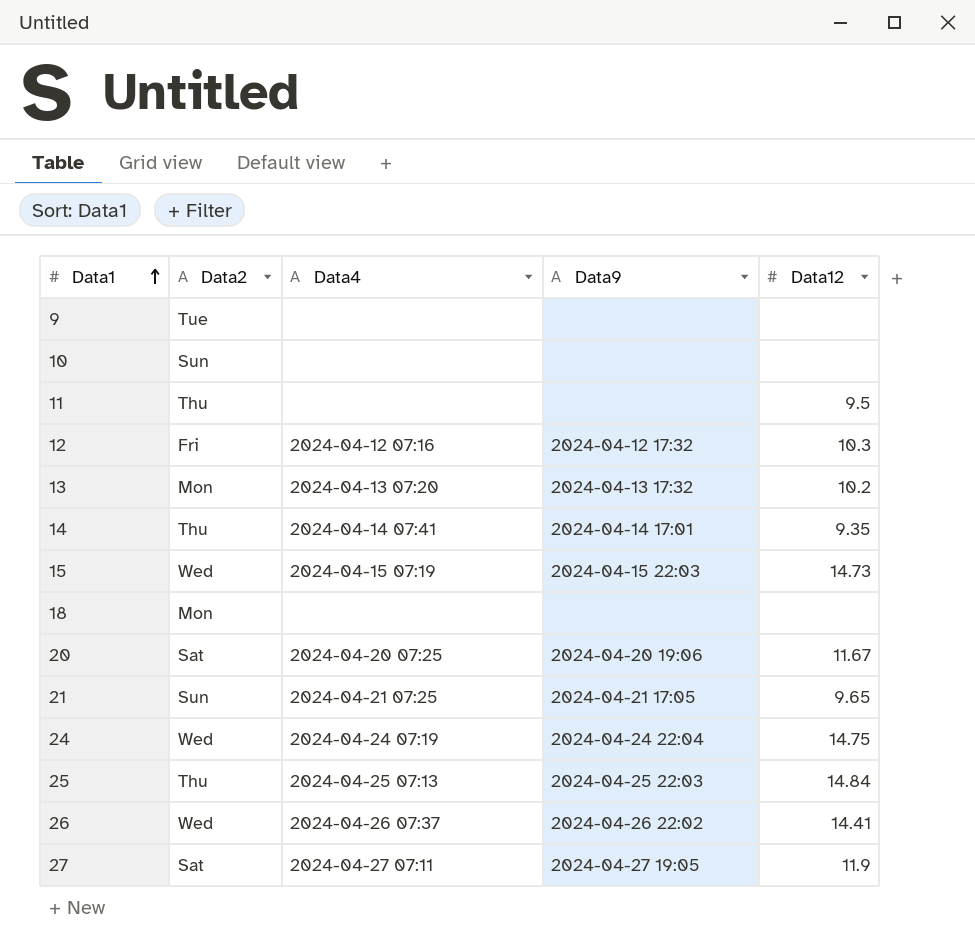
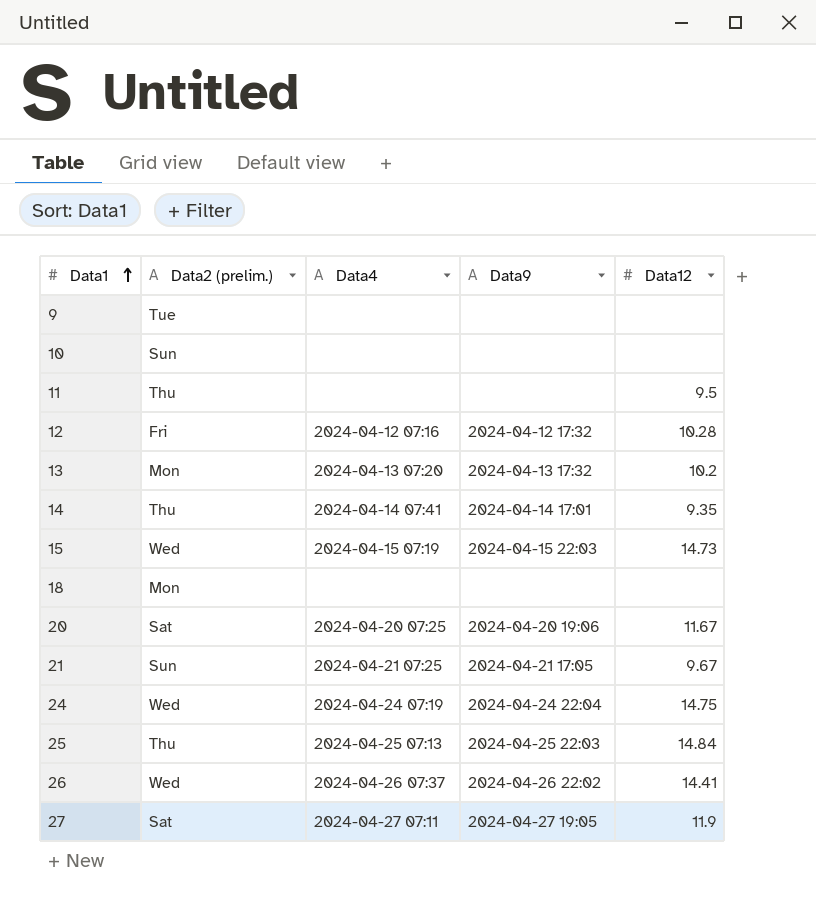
column name: Data2 -> Data2 (prelim.)
12 | Data12: 10.3 -> 10.28
21 | Data12: 9.65 -> 9.67

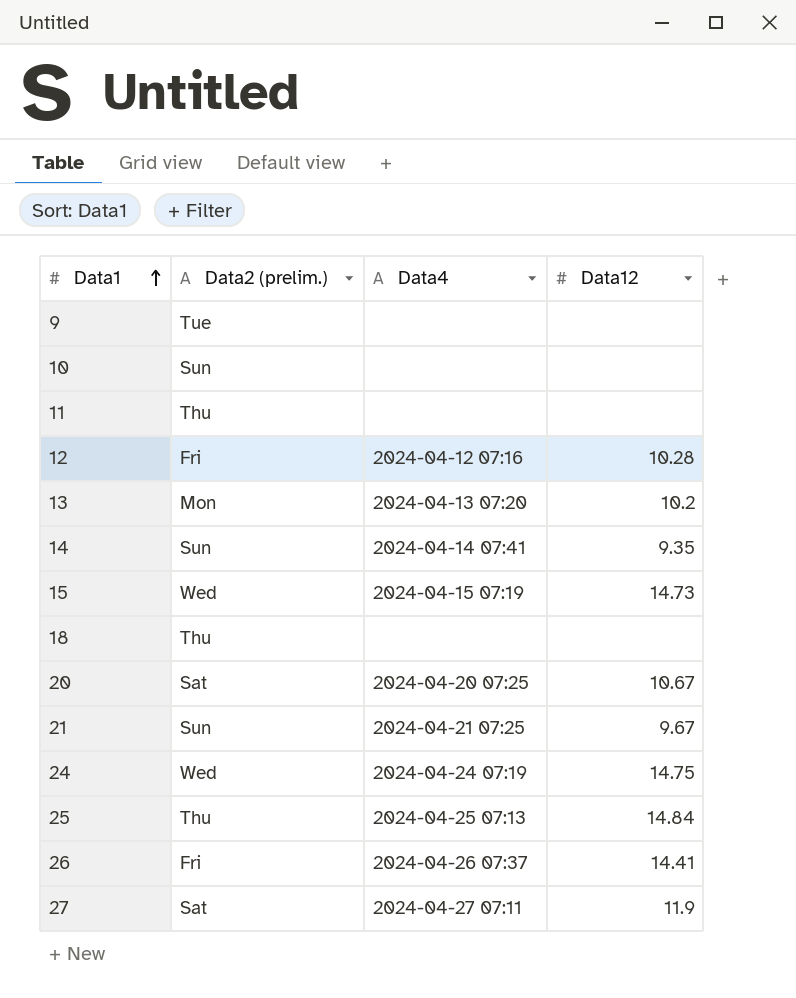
column Data9 | position: 4 -> none
11 | Data12: 9.5 -> none
14 | Data2 (prelim.): Thu -> Sun
18 | Data2 (prelim.): Mon -> Thu
20 | Data12: 11.67 -> 10.67
26 | Data2 (prelim.): Wed -> Fri

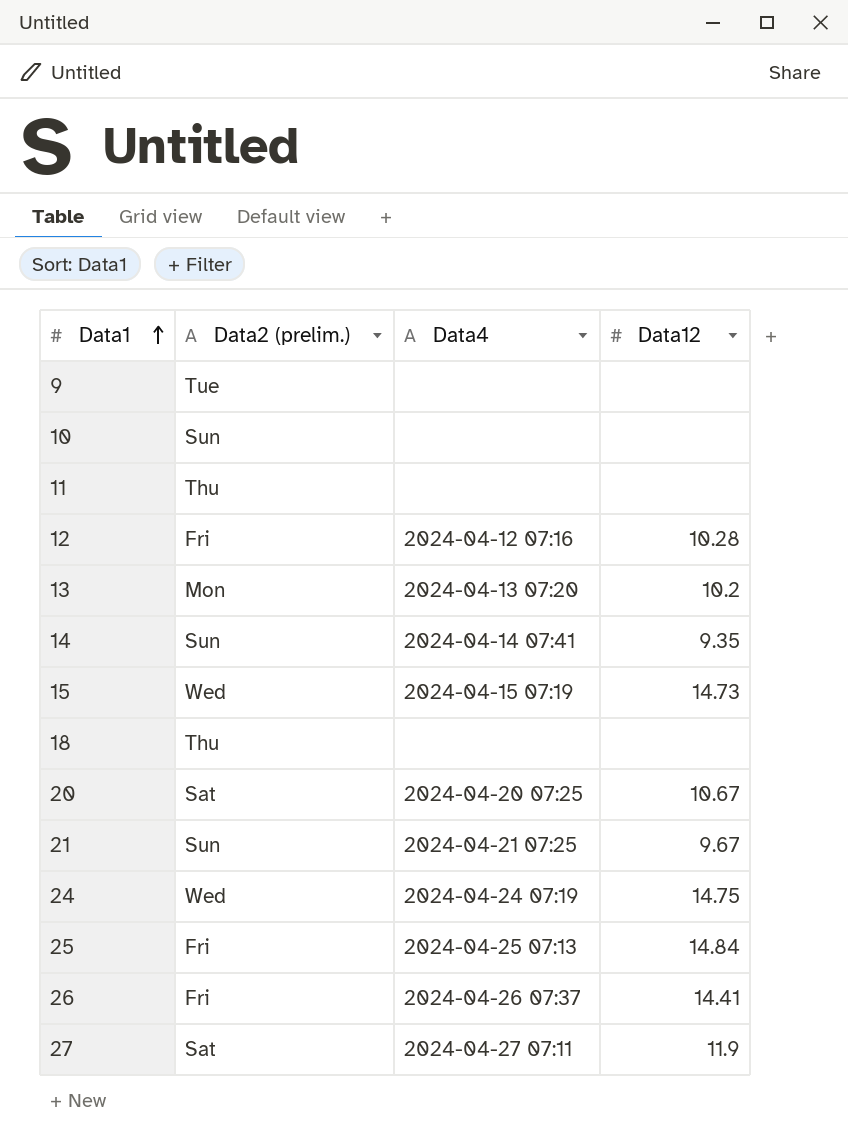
25 | Data2 (prelim.): Thu -> Fri

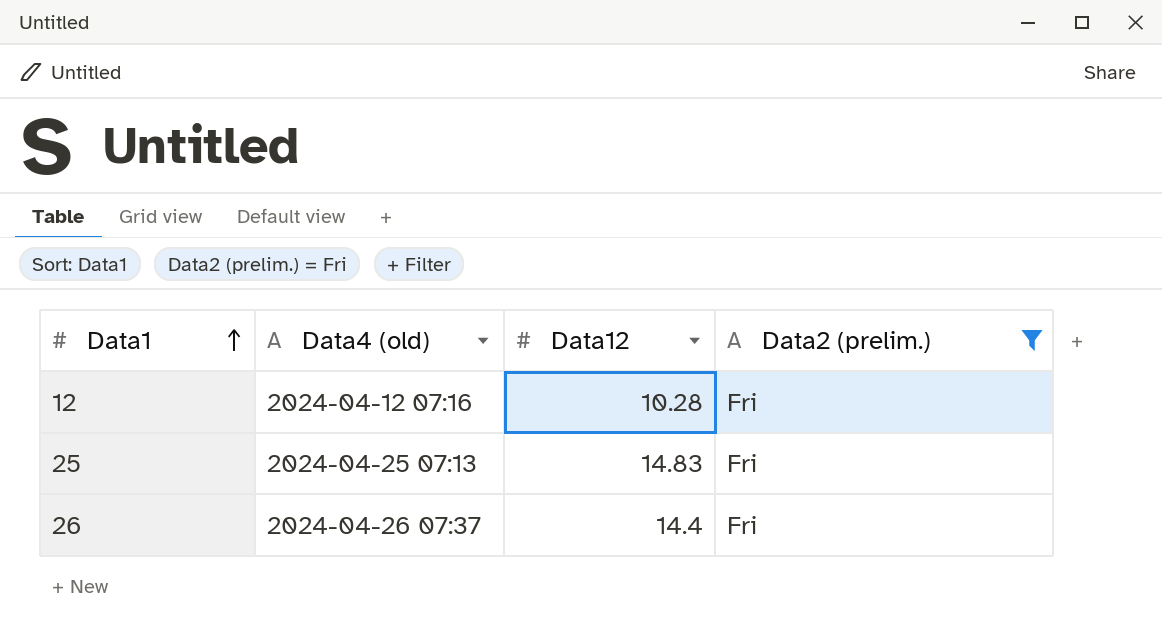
filter: none -> Data2 (prelim.) = Fri
column name: Data4 -> Data4 (old)
column Data2 (prelim.) | position: 2 -> 4
25 | Data12: 14.84 -> 14.83
26 | Data12: 14.41 -> 14.4

